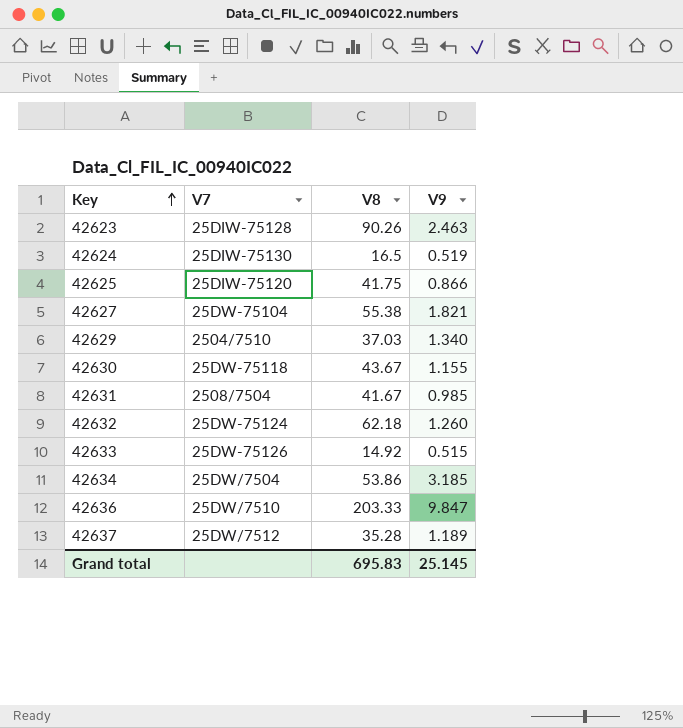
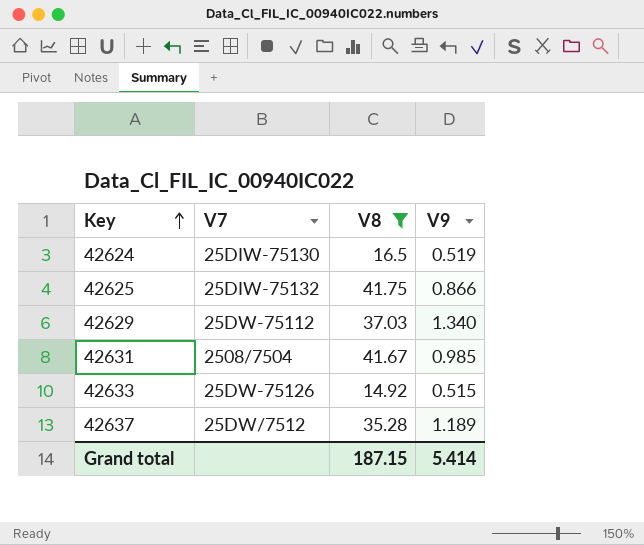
filter: none -> V8 <= 41.75
42625 | V7: 25DIW-75120 -> 25DIW-75132
42629 | V7: 2504/7510 -> 25DW-75112
Grand total | V8: 695.83 -> 187.15
Grand total | V9: 25.145 -> 5.414

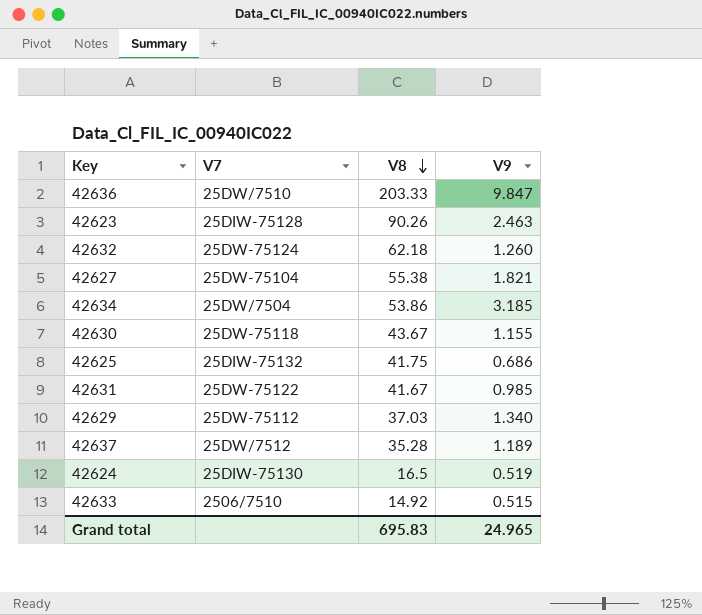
filter: V8 <= 41.75 -> none
row order: Key ascending -> V8 descending
42625 | V9: 0.866 -> 0.686
42631 | V7: 2508/7504 -> 25DW-75122
42633 | V7: 25DW-75126 -> 2506/7510
Grand total | V8: 187.15 -> 695.83
Grand total | V9: 5.414 -> 24.965

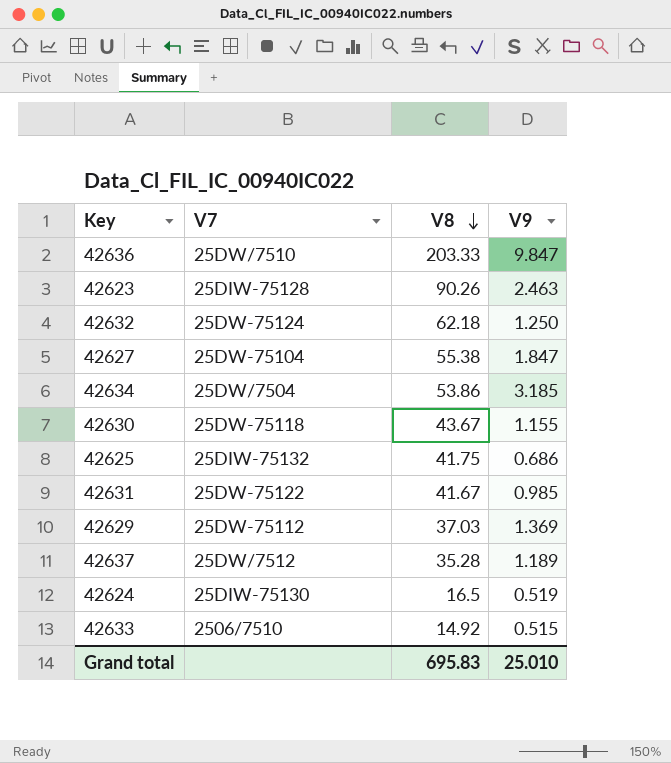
42632 | V9: 1.260 -> 1.250
42627 | V9: 1.821 -> 1.847
42629 | V9: 1.340 -> 1.369
Grand total | V9: 24.965 -> 25.010

